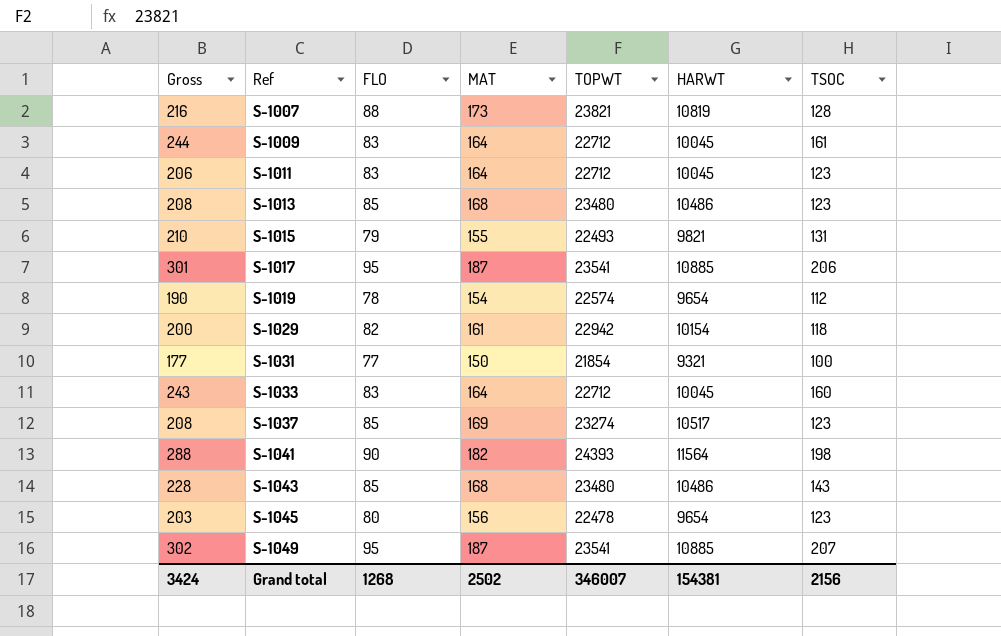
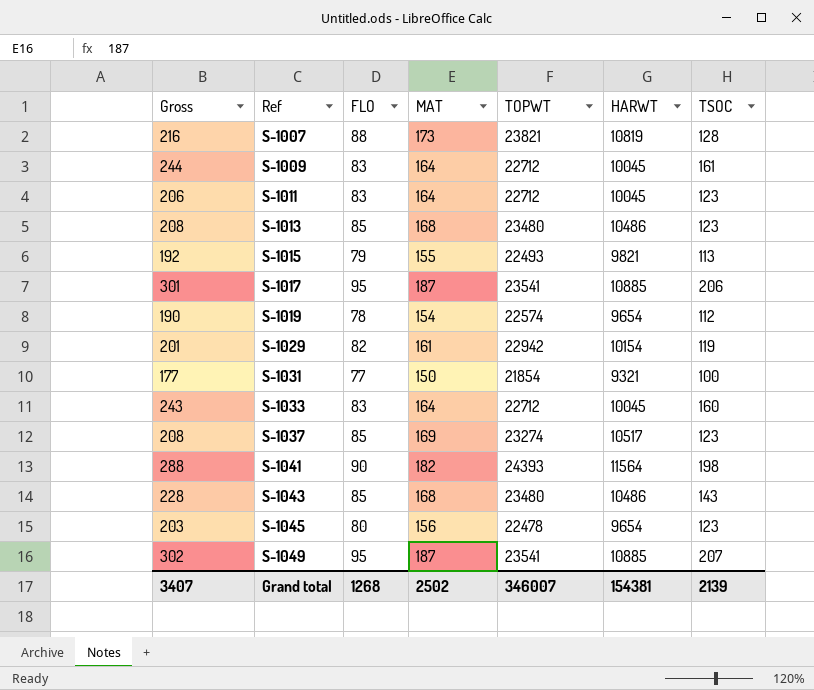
S-1015 | Gross: 210 -> 192
S-1015 | TSOC: 131 -> 113
S-1029 | Gross: 200 -> 201
S-1029 | TSOC: 118 -> 119
Grand total | Gross: 3424 -> 3407
Grand total | TSOC: 2156 -> 2139

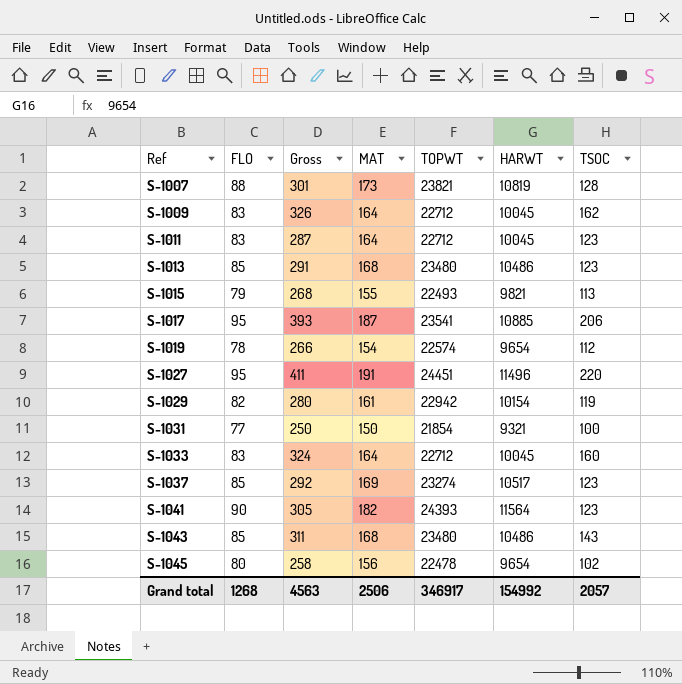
column Gross | formula: [FLO] + [TSOC] -> [MAT] + [TSOC]
column Gross | position: 1 -> 3
row S-1049: 302 | 95 | 187 | 23541 | 10885 | 207 -> none
S-1009 | TSOC: 161 -> 162
row S-1027: none -> 95 | 411 | 191 | 24451 | 11496 | 220
S-1041 | TSOC: 198 -> 123
S-1045 | TSOC: 123 -> 102
Grand total | Gross: 3407 -> 4563
Grand total | MAT: 2502 -> 2506
Grand total | TOPWT: 346007 -> 346917
Grand total | HARWT: 154381 -> 154992
Grand total | TSOC: 2139 -> 2057

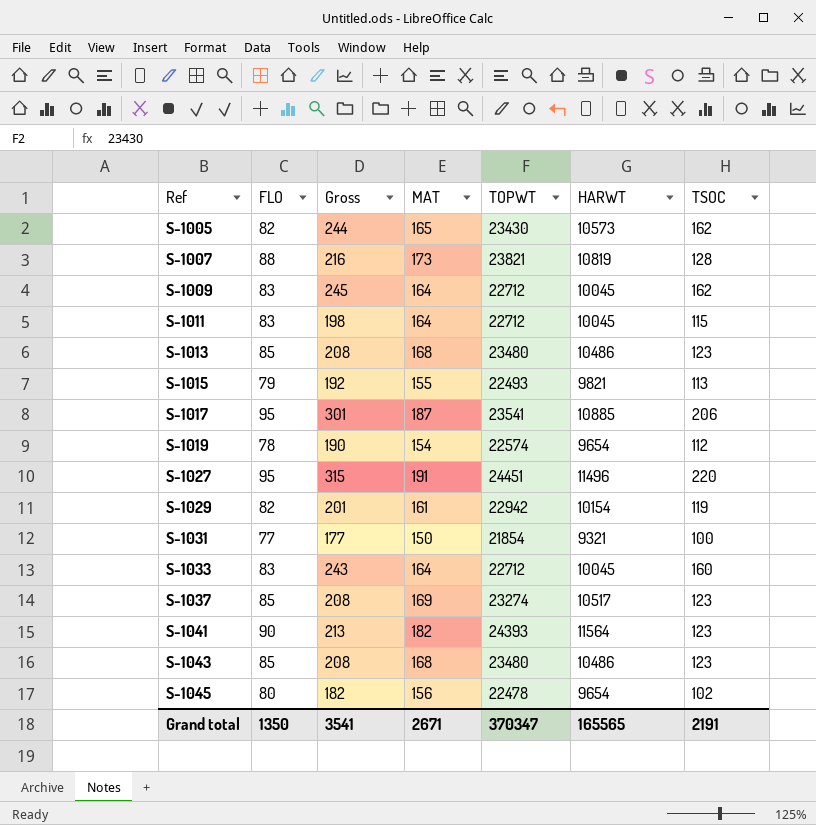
column Gross | formula: [MAT] + [TSOC] -> [FLO] + [TSOC]
row S-1005: none -> 82 | 244 | 165 | 23430 | 10573 | 162
S-1011 | TSOC: 123 -> 115
S-1043 | TSOC: 143 -> 123
Grand total | FLO: 1268 -> 1350
Grand total | Gross: 4563 -> 3541
Grand total | MAT: 2506 -> 2671
Grand total | TOPWT: 346917 -> 370347
Grand total | HARWT: 154992 -> 165565
Grand total | TSOC: 2057 -> 2191

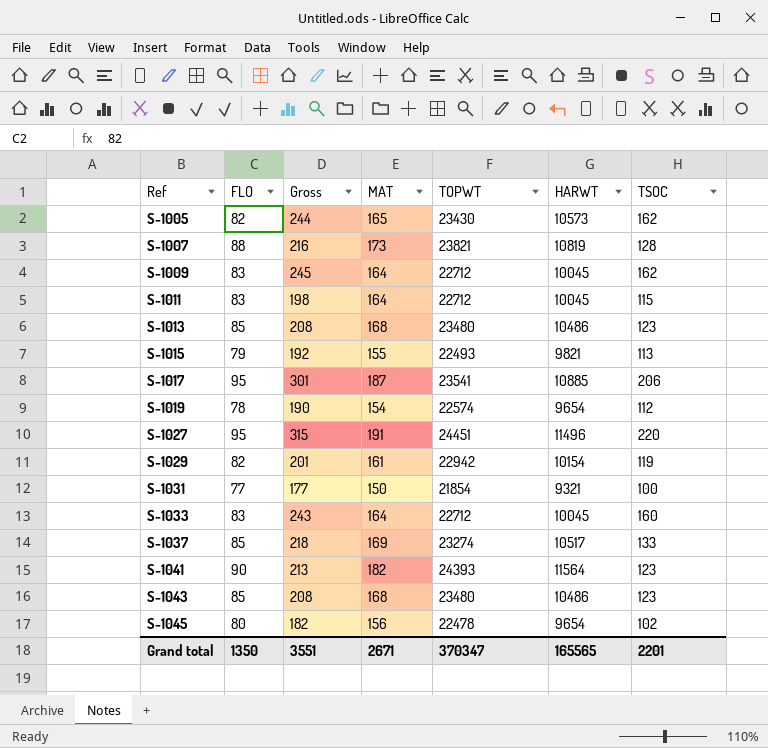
S-1037 | Gross: 208 -> 218
S-1037 | TSOC: 123 -> 133
Grand total | Gross: 3541 -> 3551
Grand total | TSOC: 2191 -> 2201

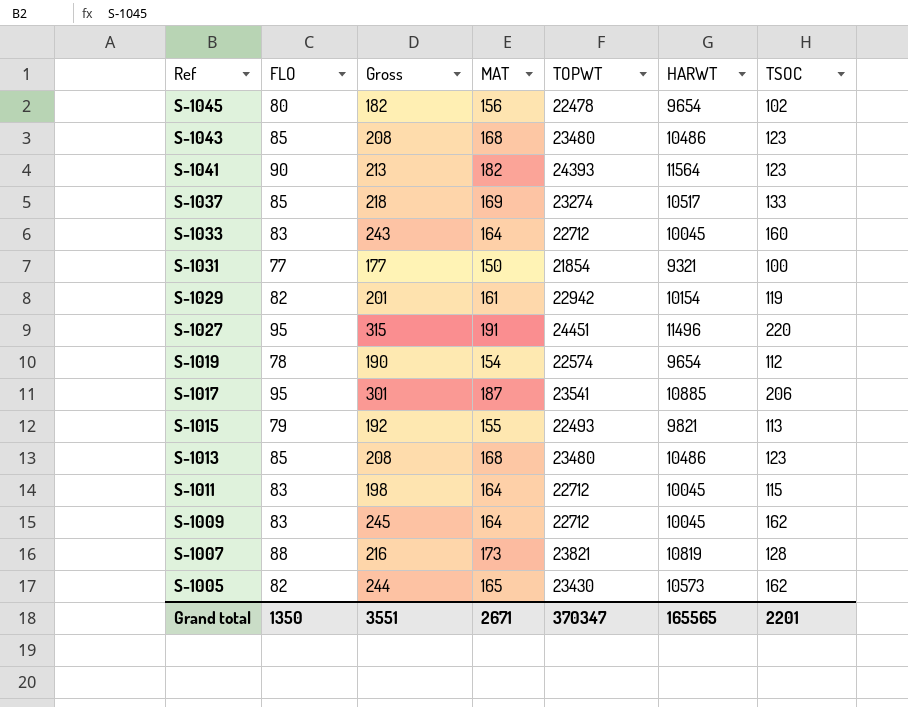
row order: Ref ascending -> Ref descending

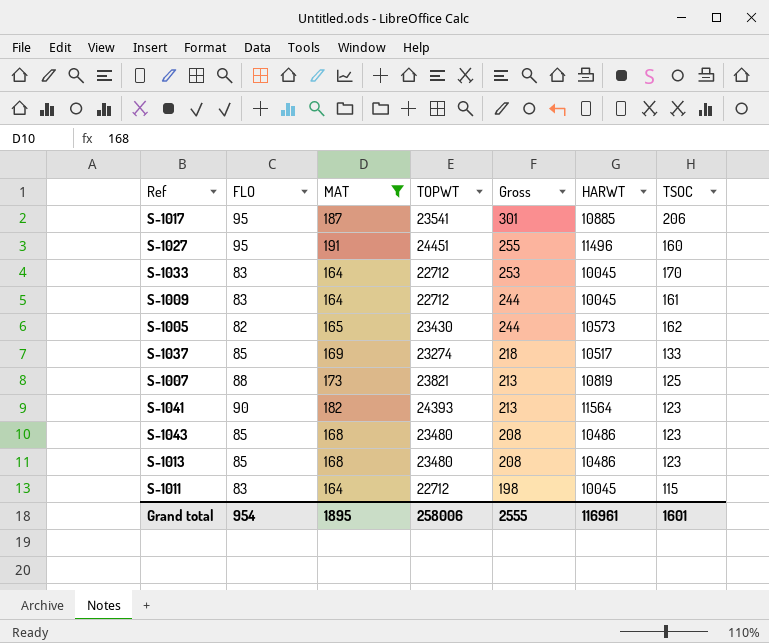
filter: none -> MAT >= 164
row order: Ref descending -> Gross descending
column Gross | position: 3 -> 5
S-1027 | Gross: 315 -> 255
S-1027 | TSOC: 220 -> 160
S-1033 | Gross: 243 -> 253
S-1033 | TSOC: 160 -> 170
S-1009 | Gross: 245 -> 244
S-1009 | TSOC: 162 -> 161
S-1007 | Gross: 216 -> 213
S-1007 | TSOC: 128 -> 125
Grand total | FLO: 1350 -> 954
Grand total | MAT: 2671 -> 1895
Grand total | TOPWT: 370347 -> 258006
Grand total | Gross: 3551 -> 2555
Grand total | HARWT: 165565 -> 116961
Grand total | TSOC: 2201 -> 1601

